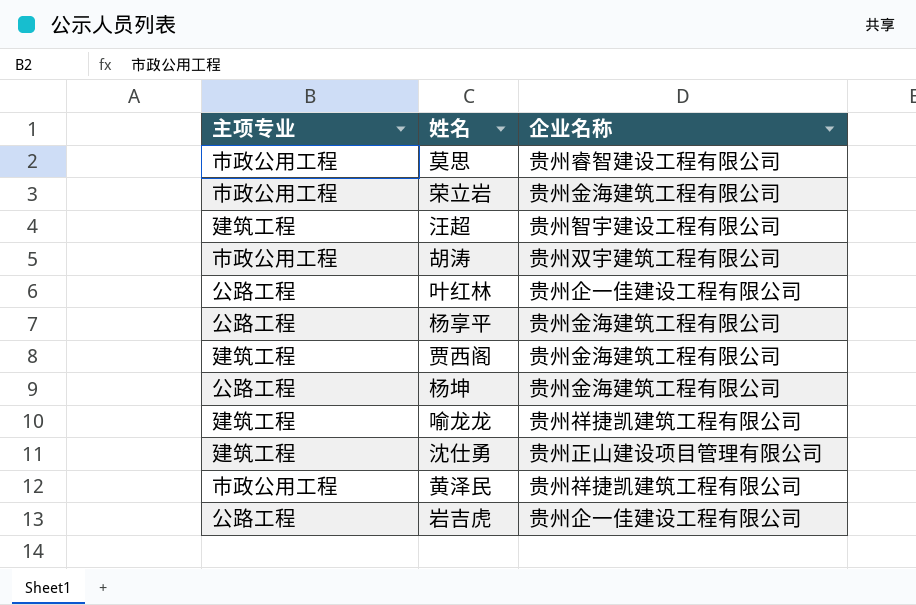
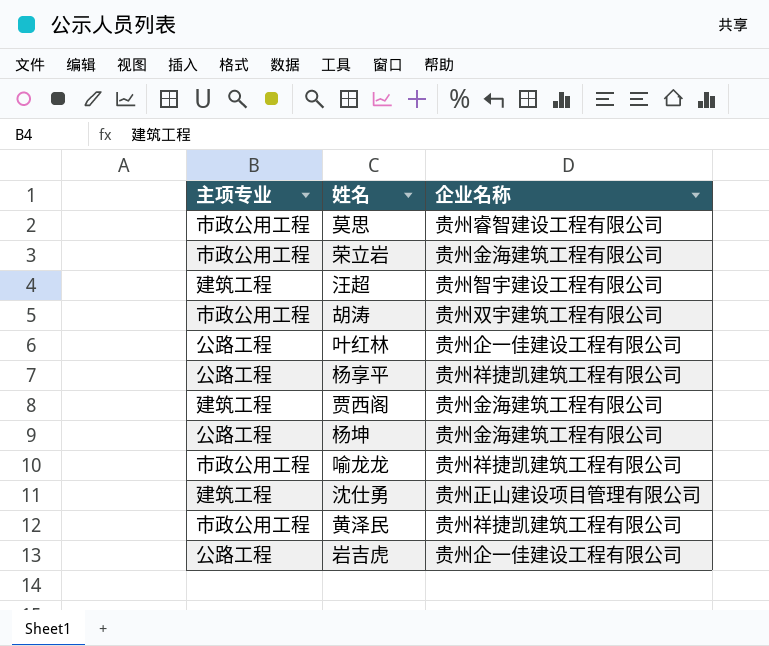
杨享平 | 企业名称: 贵州金海建筑工程有限公司 -> 贵州祥捷凯建筑工程有限公司
喻龙龙 | 主项专业: 建筑工程 -> 市政公用工程

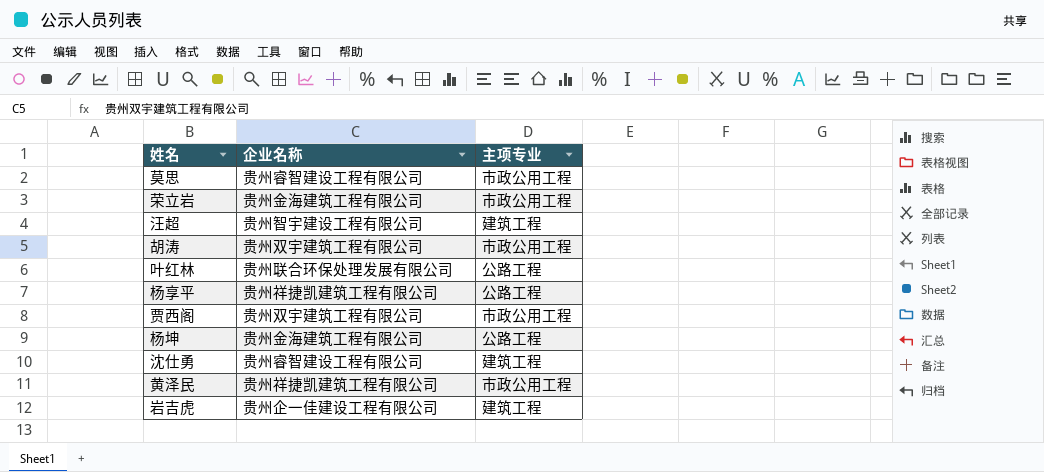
column 主项专业 | position: 1 -> 3
row 喻龙龙: 市政公用工程 | 贵州祥捷凯建筑工程有限公司 -> none
叶红林 | 企业名称: 贵州企一佳建设工程有限公司 -> 贵州联合环保处理发展有限公司
贾西阁 | 企业名称: 贵州金海建筑工程有限公司 -> 贵州双宇建筑工程有限公司
贾西阁 | 主项专业: 建筑工程 -> 市政公用工程
沈仕勇 | 企业名称: 贵州正山建设项目管理有限公司 -> 贵州睿智建设工程有限公司
岩吉虎 | 主项专业: 公路工程 -> 建筑工程

